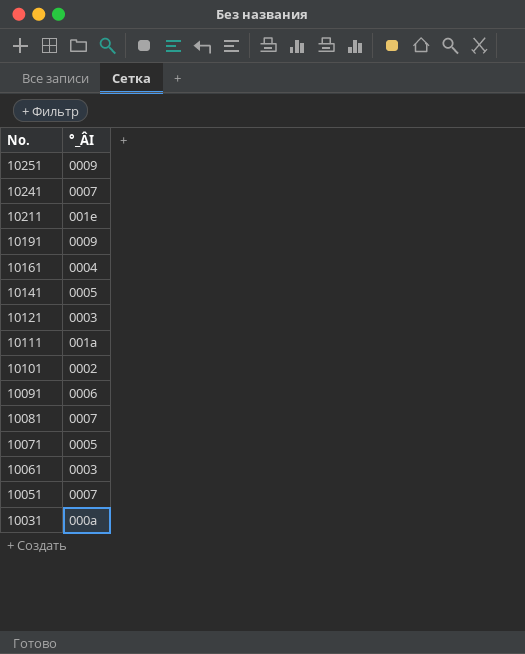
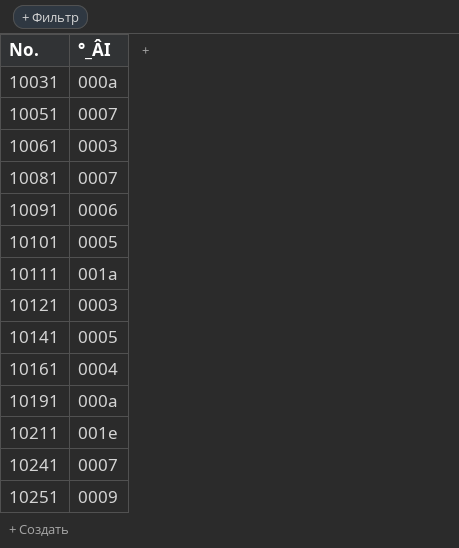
row order: No. descending -> No. ascending
row 10071: 0005 -> none
10101 | °_ÂI: 0002 -> 0005
10191 | °_ÂI: 0009 -> 000a

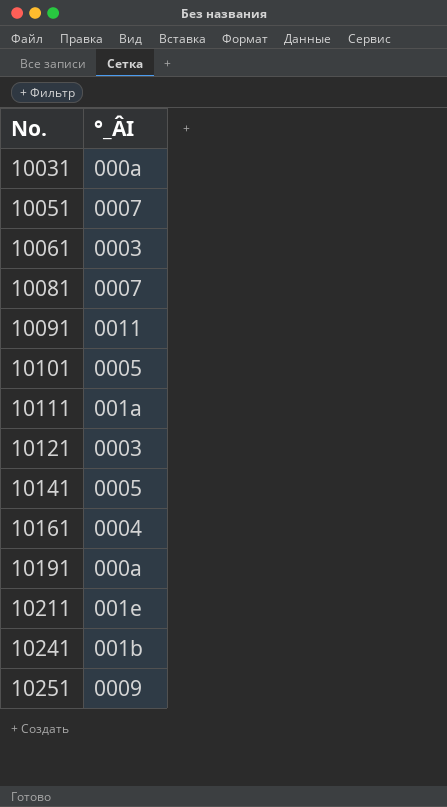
10091 | °_ÂI: 0006 -> 0011
10241 | °_ÂI: 0007 -> 001b

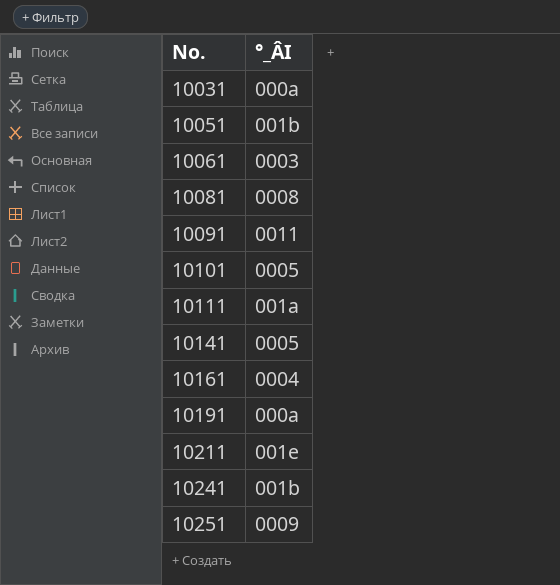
row 10121: 0003 -> none
10051 | °_ÂI: 0007 -> 001b
10081 | °_ÂI: 0007 -> 0008

